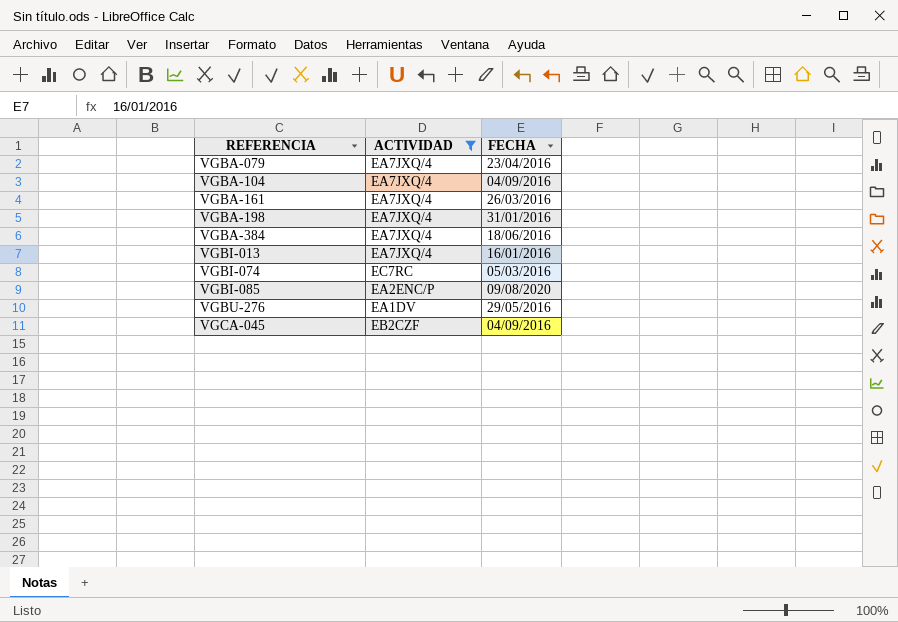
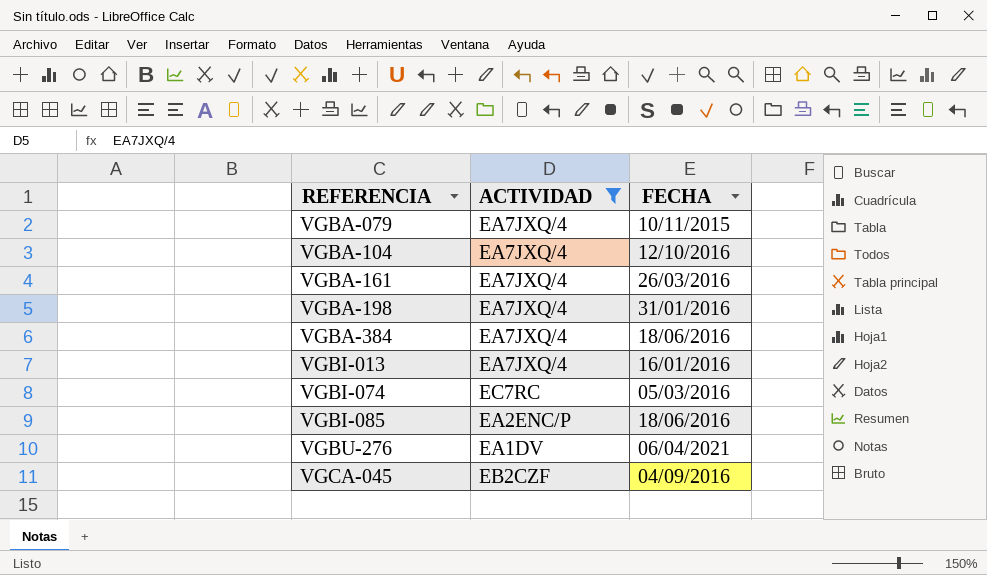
VGBA-079 | FECHA: 23/04/2016 -> 10/11/2015
VGBA-104 | FECHA: 04/09/2016 -> 12/10/2016
VGBI-085 | FECHA: 09/08/2020 -> 18/06/2016
VGBU-276 | FECHA: 29/05/2016 -> 06/04/2021

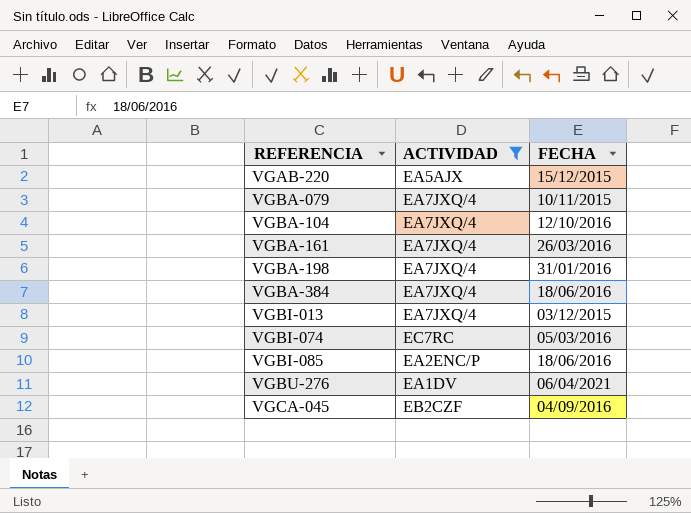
row VGAB-220: none -> EA5AJX | 15/12/2015
VGBI-013 | FECHA: 16/01/2016 -> 03/12/2015

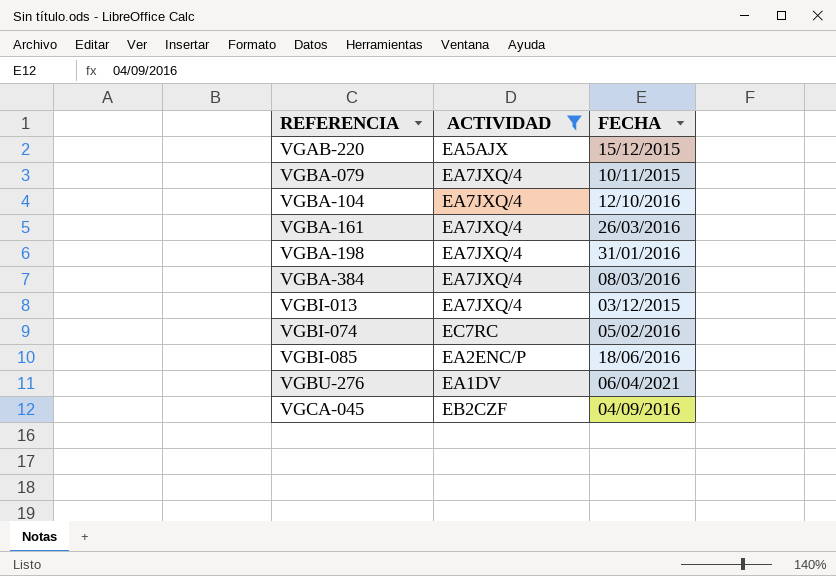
VGBA-384 | FECHA: 18/06/2016 -> 08/03/2016
VGBI-074 | FECHA: 05/03/2016 -> 05/02/2016

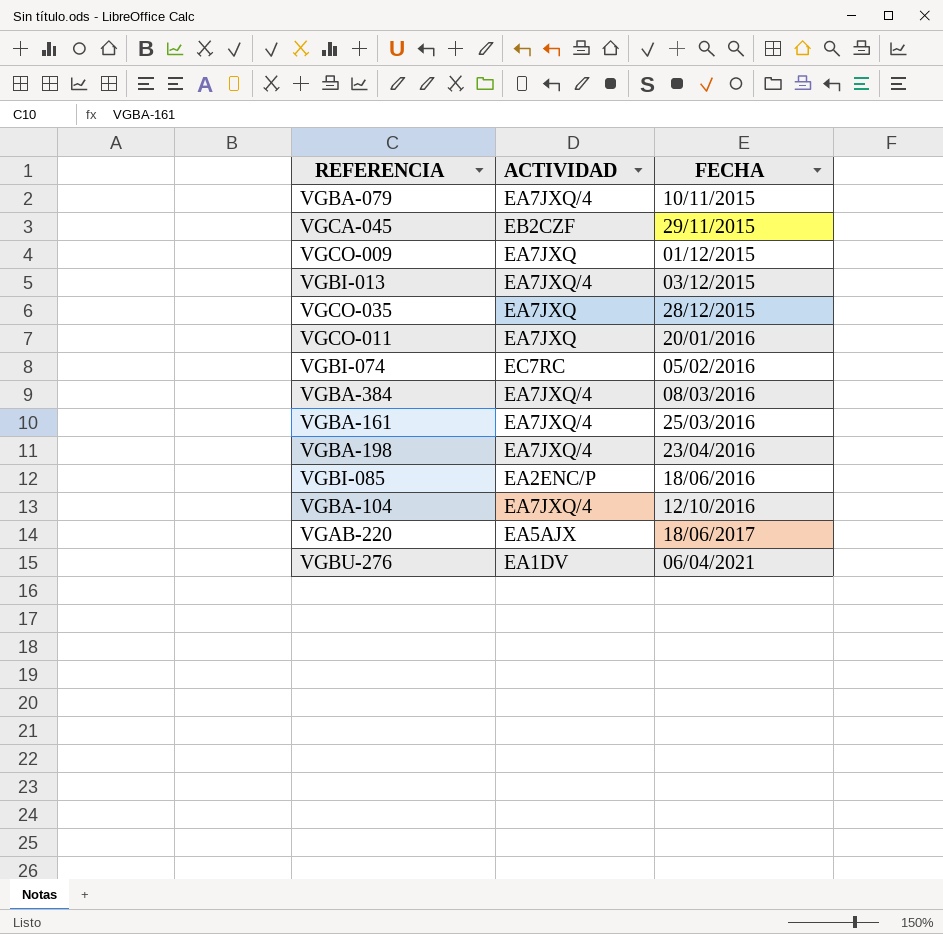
filter: ACTIVIDAD != EA7JXQ -> none
row order: REFERENCIA ascending -> FECHA ascending
VGCA-045 | FECHA: 04/09/2016 -> 29/11/2015
VGBA-161 | FECHA: 26/03/2016 -> 25/03/2016
VGBA-198 | FECHA: 31/01/2016 -> 23/04/2016
VGAB-220 | FECHA: 15/12/2015 -> 18/06/2017

